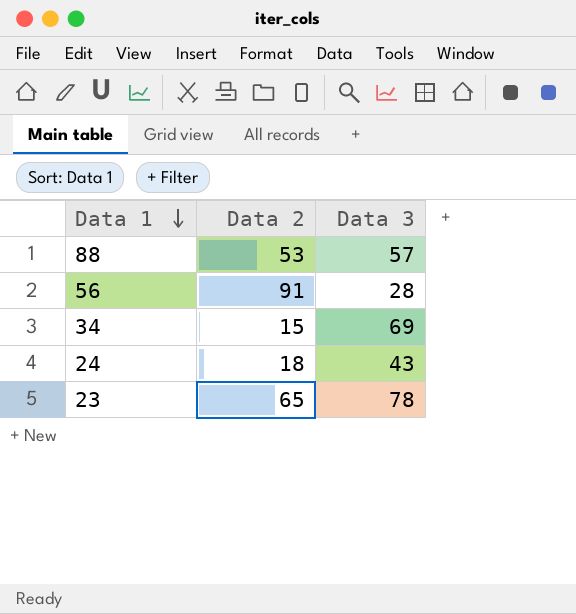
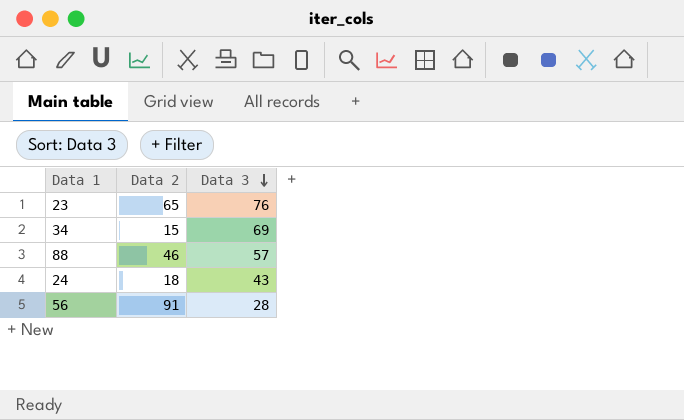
row order: Data 1 descending -> Data 3 descending
23 | Data 3: 78 -> 76
88 | Data 2: 53 -> 46

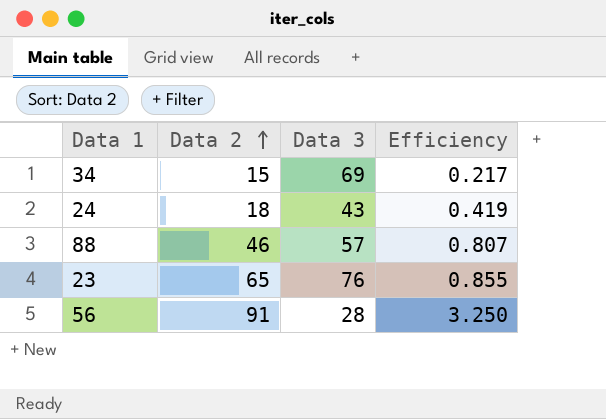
row order: Data 3 descending -> Data 2 ascending
column Efficiency | formula: none -> [Data 2] / [Data 3]

